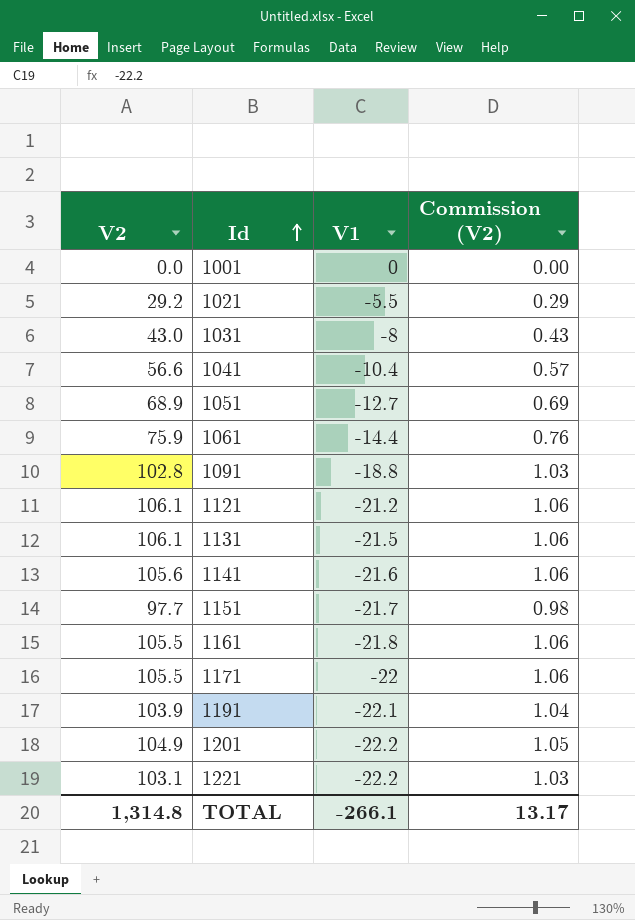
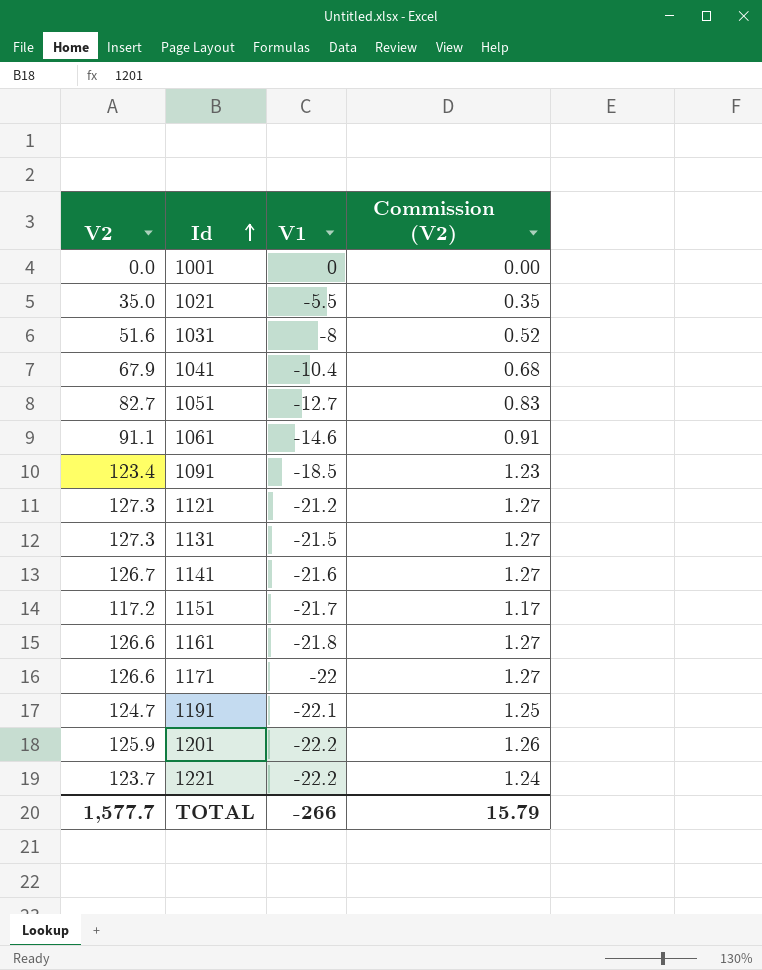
1021 | V2: 29.2 -> 35.0
1021 | Commission (V2): 0.29 -> 0.35
1031 | V2: 43.0 -> 51.6
1031 | Commission (V2): 0.43 -> 0.52
1041 | V2: 56.6 -> 67.9
1041 | Commission (V2): 0.57 -> 0.68
1051 | V2: 68.9 -> 82.7
1051 | Commission (V2): 0.69 -> 0.83
1061 | V2: 75.9 -> 91.1
1061 | V1: -14.4 -> -14.6
1061 | Commission (V2): 0.76 -> 0.91
1091 | V2: 102.8 -> 123.4
1091 | V1: -18.8 -> -18.5
1091 | Commission (V2): 1.03 -> 1.23
1121 | V2: 106.1 -> 127.3
1121 | Commission (V2): 1.06 -> 1.27
1131 | V2: 106.1 -> 127.3
1131 | Commission (V2): 1.06 -> 1.27
1141 | V2: 105.6 -> 126.7
1141 | Commission (V2): 1.06 -> 1.27
1151 | V2: 97.7 -> 117.2
1151 | Commission (V2): 0.98 -> 1.17
1161 | V2: 105.5 -> 126.6
1161 | Commission (V2): 1.06 -> 1.27
1171 | V2: 105.5 -> 126.6
1171 | Commission (V2): 1.06 -> 1.27
1191 | V2: 103.9 -> 124.7
1191 | Commission (V2): 1.04 -> 1.25
1201 | V2: 104.9 -> 125.9
1201 | Commission (V2): 1.05 -> 1.26
1221 | V2: 103.1 -> 123.7
1221 | Commission (V2): 1.03 -> 1.24
TOTAL | V2: 1,314.8 -> 1,577.7
TOTAL | V1: -266.1 -> -266
TOTAL | Commission (V2): 13.17 -> 15.79

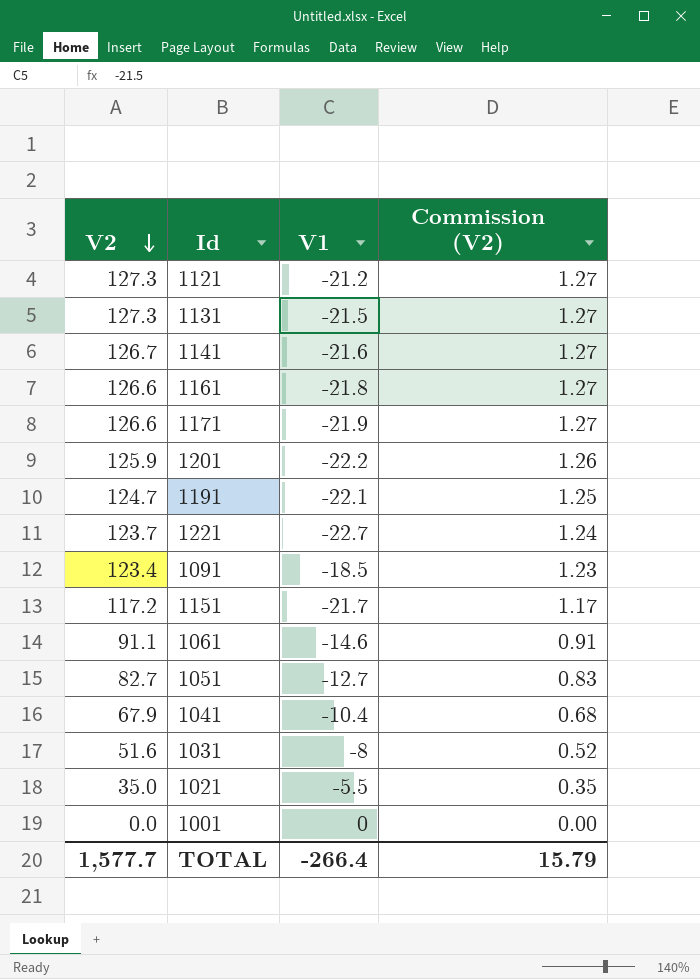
row order: Id ascending -> V2 descending
1171 | V1: -22 -> -21.9
1221 | V1: -22.2 -> -22.7
TOTAL | V1: -266 -> -266.4

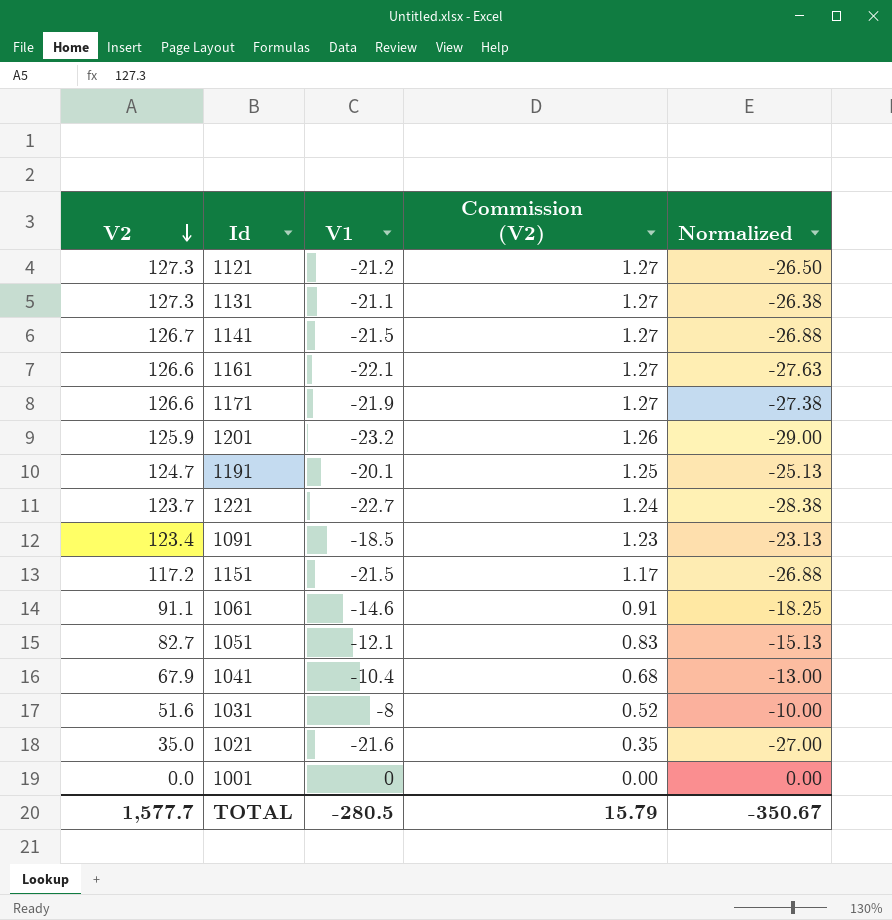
column Normalized | formula: none -> [V1] * 1.25
1131 | V1: -21.5 -> -21.1
1141 | V1: -21.6 -> -21.5
1161 | V1: -21.8 -> -22.1
1201 | V1: -22.2 -> -23.2
1191 | V1: -22.1 -> -20.1
1151 | V1: -21.7 -> -21.5
1051 | V1: -12.7 -> -12.1
1021 | V1: -5.5 -> -21.6
TOTAL | V1: -266.4 -> -280.5

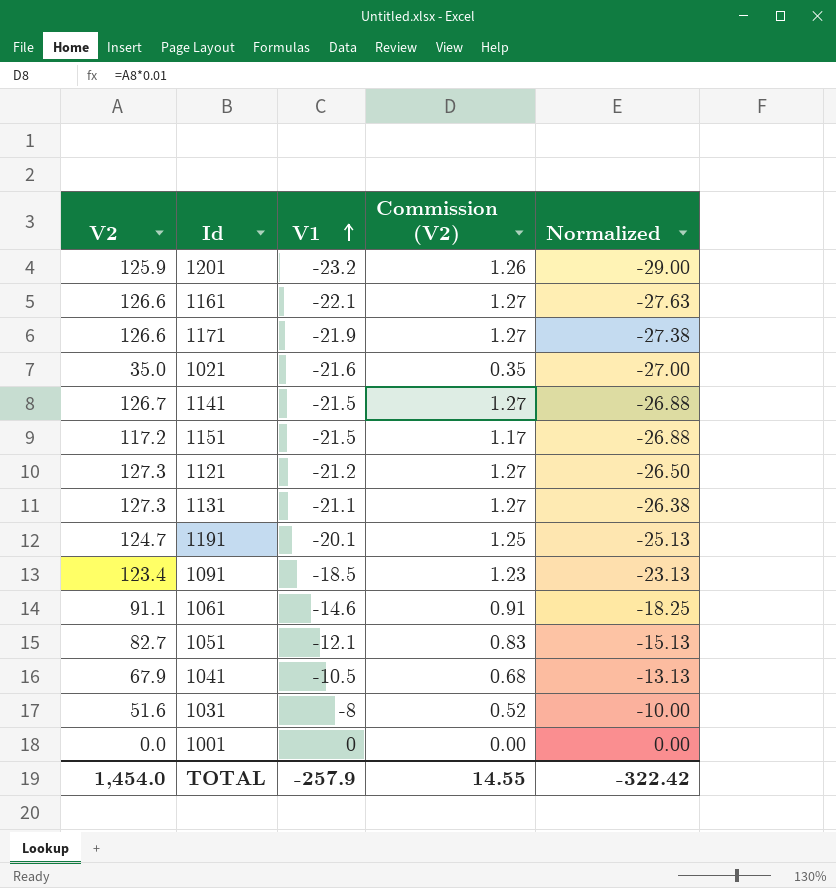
row order: V2 descending -> V1 ascending
row 1221: 123.7 | -22.7 | 1.24 | -28.38 -> none
1041 | V1: -10.4 -> -10.5
1041 | Normalized: -13.00 -> -13.13
TOTAL | V2: 1,577.7 -> 1,454.0
TOTAL | V1: -280.5 -> -257.9
TOTAL | Commission (V2): 15.79 -> 14.55
TOTAL | Normalized: -350.67 -> -322.42

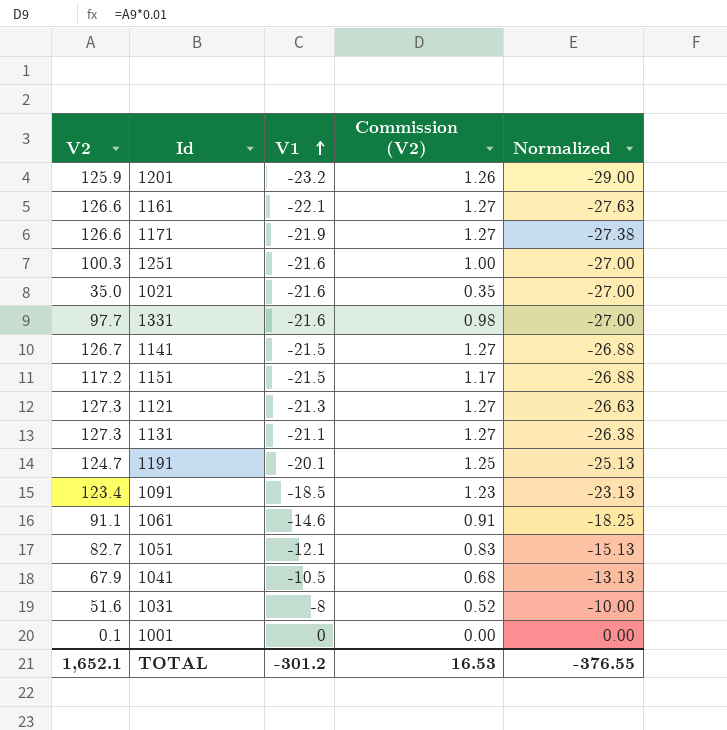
row 1251: none -> 100.3 | -21.6 | 1.00 | -27.00
row 1331: none -> 97.7 | -21.6 | 0.98 | -27.00
1121 | V1: -21.2 -> -21.3
1121 | Normalized: -26.50 -> -26.63
1001 | V2: 0.0 -> 0.1
TOTAL | V2: 1,454.0 -> 1,652.1
TOTAL | V1: -257.9 -> -301.2
TOTAL | Commission (V2): 14.55 -> 16.53
TOTAL | Normalized: -322.42 -> -376.55

